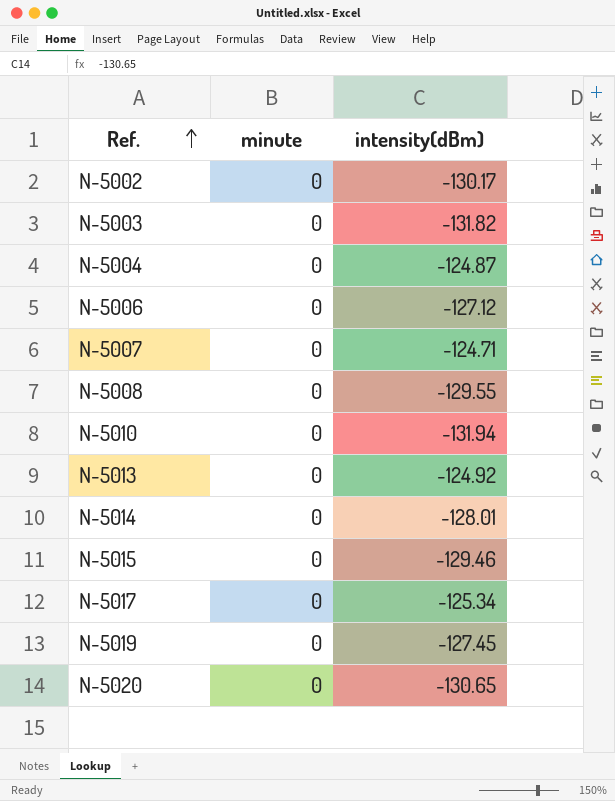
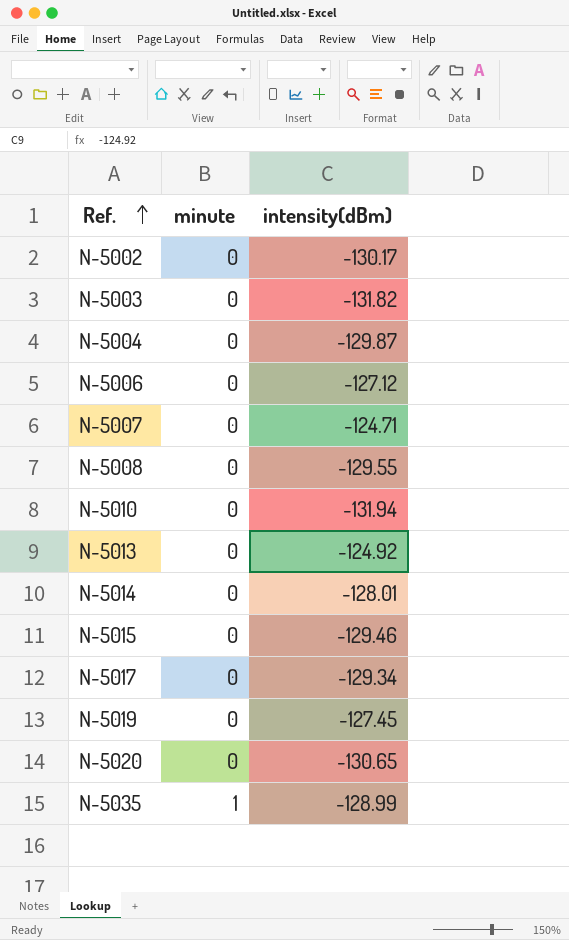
N-5004 | intensity(dBm): -124.87 -> -129.87
N-5017 | intensity(dBm): -125.34 -> -129.34
row N-5035: none -> 1 | -128.99

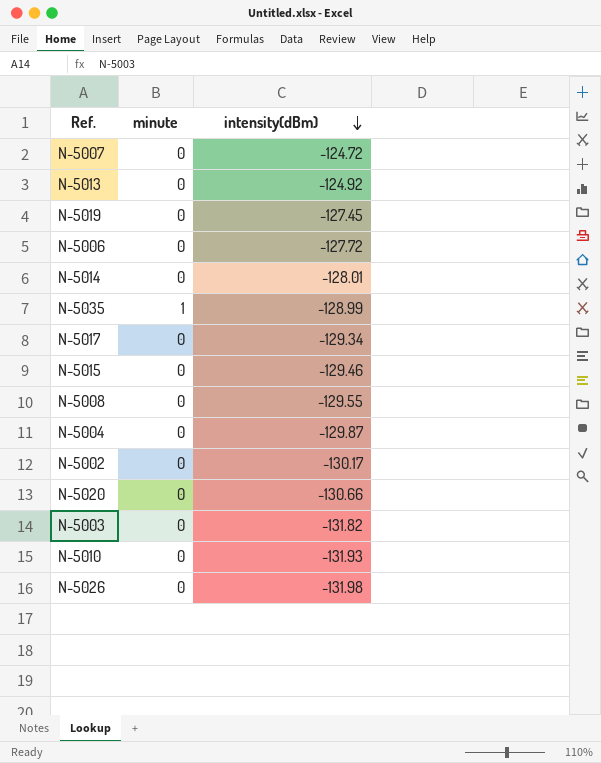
row order: Ref. ascending -> intensity(dBm) descending
N-5007 | intensity(dBm): -124.71 -> -124.72
N-5006 | intensity(dBm): -127.12 -> -127.72
N-5020 | intensity(dBm): -130.65 -> -130.66
N-5010 | intensity(dBm): -131.94 -> -131.93
row N-5026: none -> 0 | -131.98

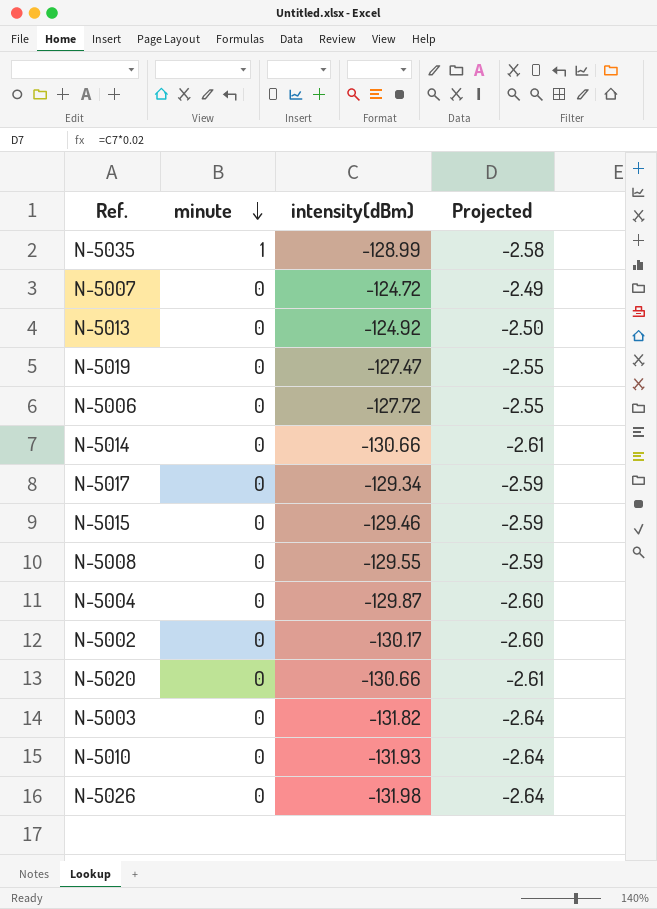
row order: intensity(dBm) descending -> minute descending
column Projected | formula: none -> [intensity(dBm)] * 0.02
N-5019 | intensity(dBm): -127.45 -> -127.47
N-5014 | intensity(dBm): -128.01 -> -130.66

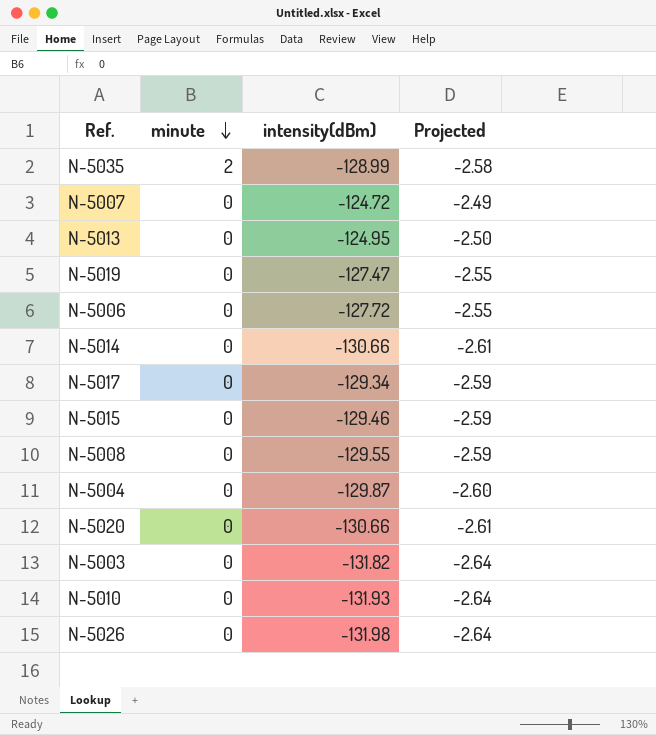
row N-5002: 0 | -130.17 | -2.60 -> none
N-5035 | minute: 1 -> 2
N-5013 | intensity(dBm): -124.92 -> -124.95

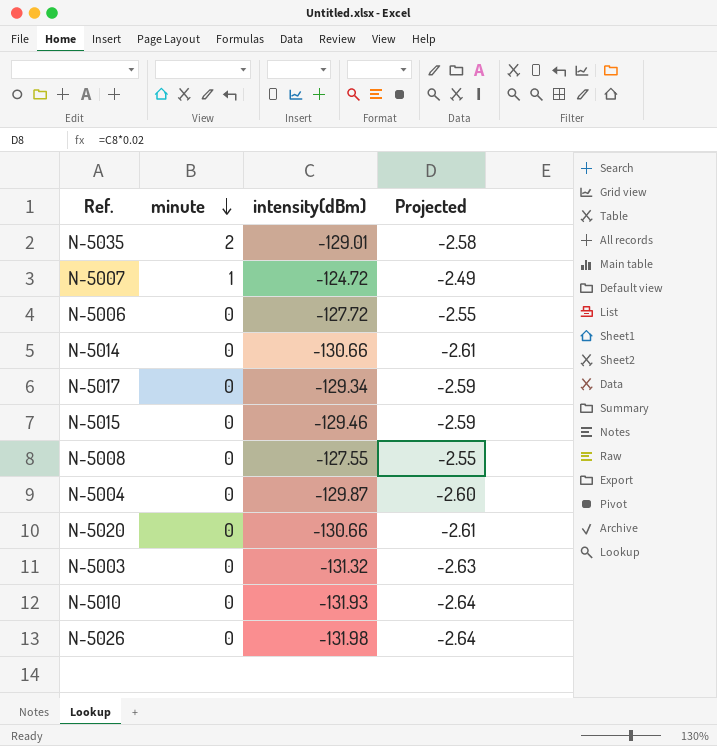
row N-5013: 0 | -124.95 | -2.50 -> none
row N-5019: 0 | -127.47 | -2.55 -> none
N-5035 | intensity(dBm): -128.99 -> -129.01
N-5007 | minute: 0 -> 1
N-5008 | intensity(dBm): -129.55 -> -127.55
N-5008 | Projected: -2.59 -> -2.55
N-5003 | intensity(dBm): -131.82 -> -131.32
N-5003 | Projected: -2.64 -> -2.63

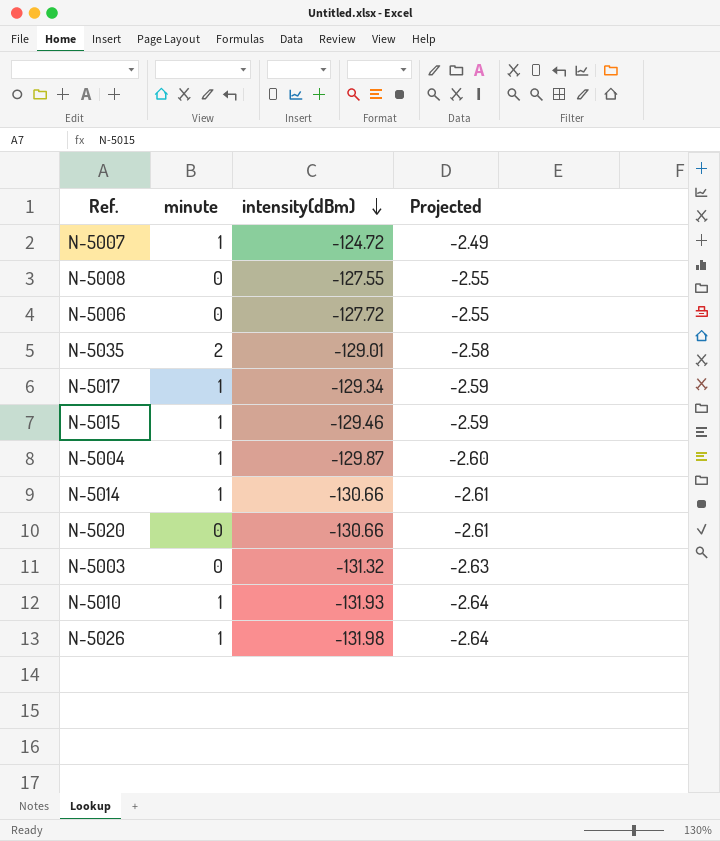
row order: minute descending -> intensity(dBm) descending
N-5017 | minute: 0 -> 1
N-5015 | minute: 0 -> 1
N-5004 | minute: 0 -> 1
N-5014 | minute: 0 -> 1
N-5010 | minute: 0 -> 1
N-5026 | minute: 0 -> 1

